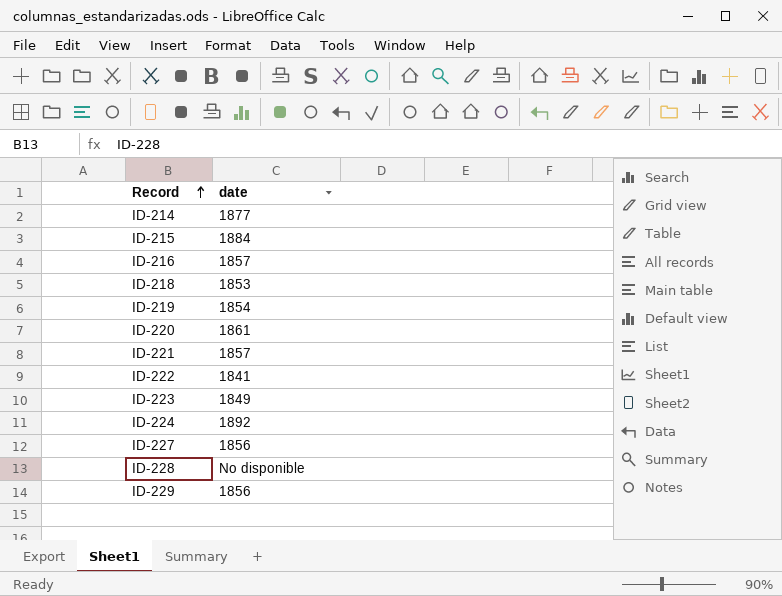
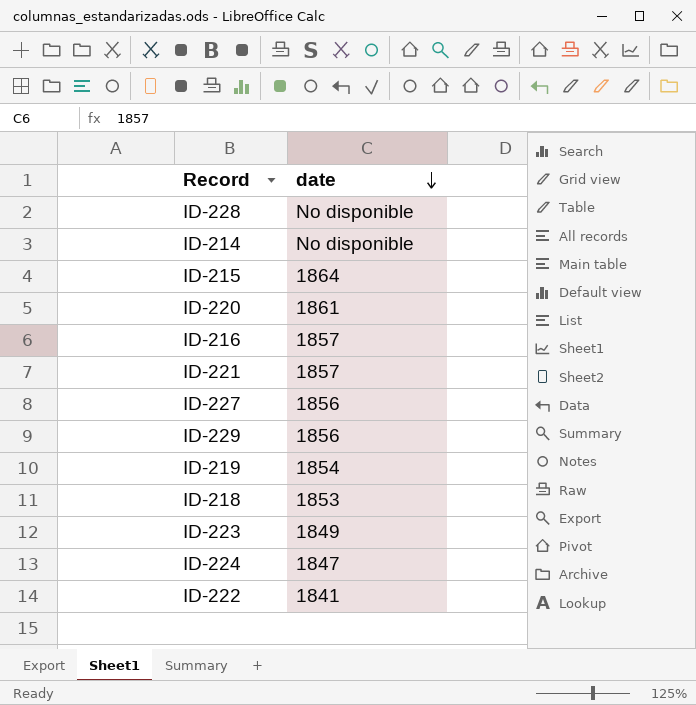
row order: Record ascending -> date descending
ID-214 | date: 1877 -> No disponible
ID-215 | date: 1884 -> 1864
ID-224 | date: 1892 -> 1847

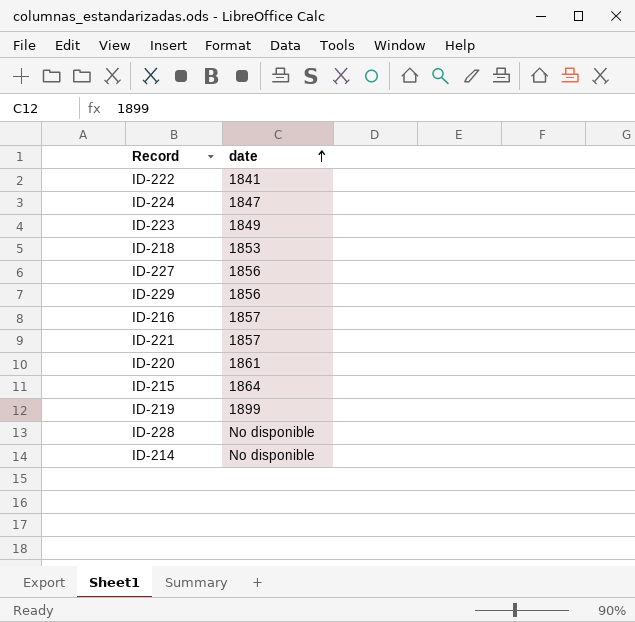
row order: date descending -> date ascending
ID-219 | date: 1854 -> 1899

